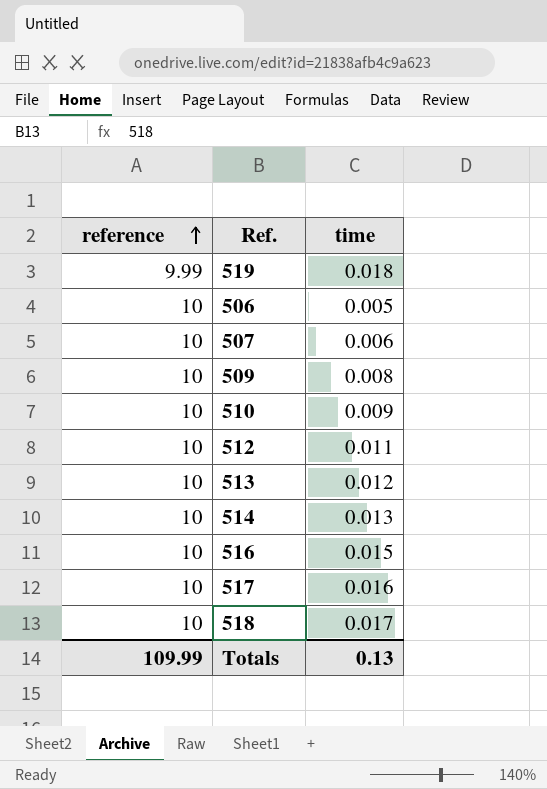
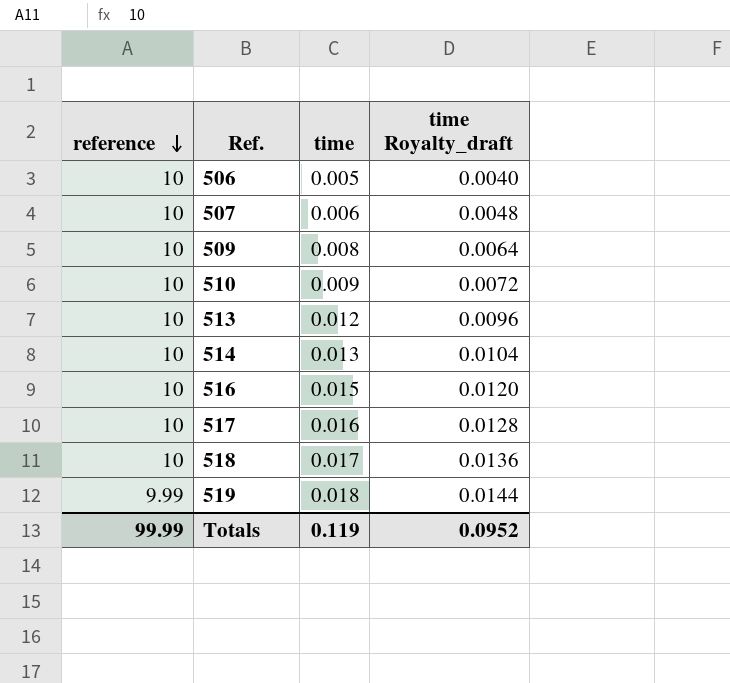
row order: reference ascending -> reference descending
column time Royalty_draft | formula: none -> [time] * 0.8
row 512: 10 | 0.011 -> none
Totals | reference: 109.99 -> 99.99
Totals | time: 0.13 -> 0.119

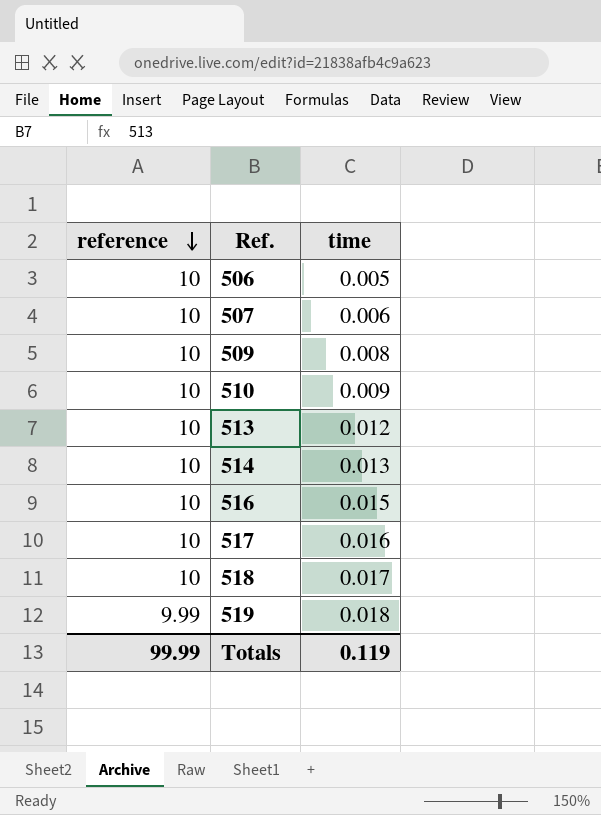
column time Royalty_draft | formula: [time] * 0.8 -> none

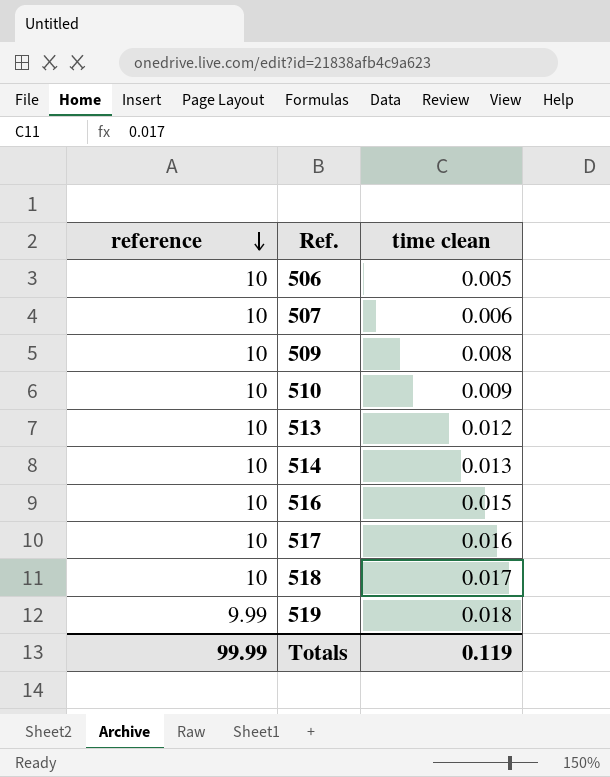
column name: time -> time clean

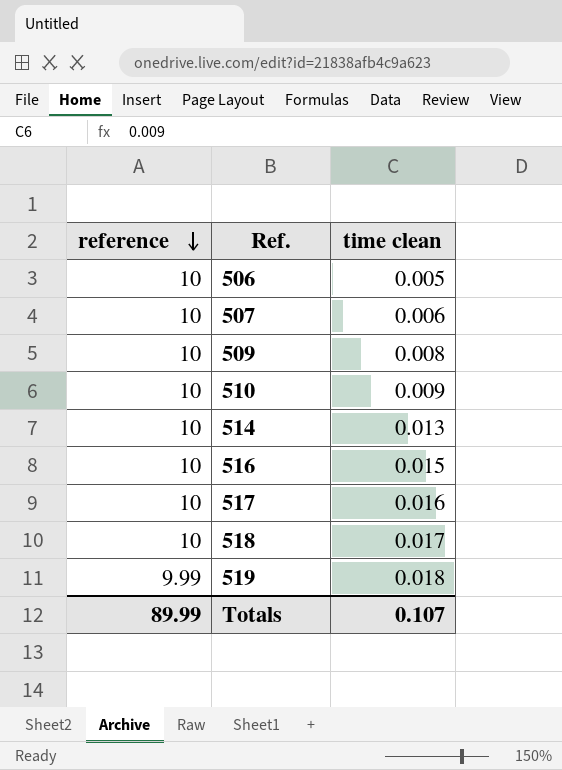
row 513: 10 | 0.012 -> none
Totals | reference: 99.99 -> 89.99
Totals | time clean: 0.119 -> 0.107

